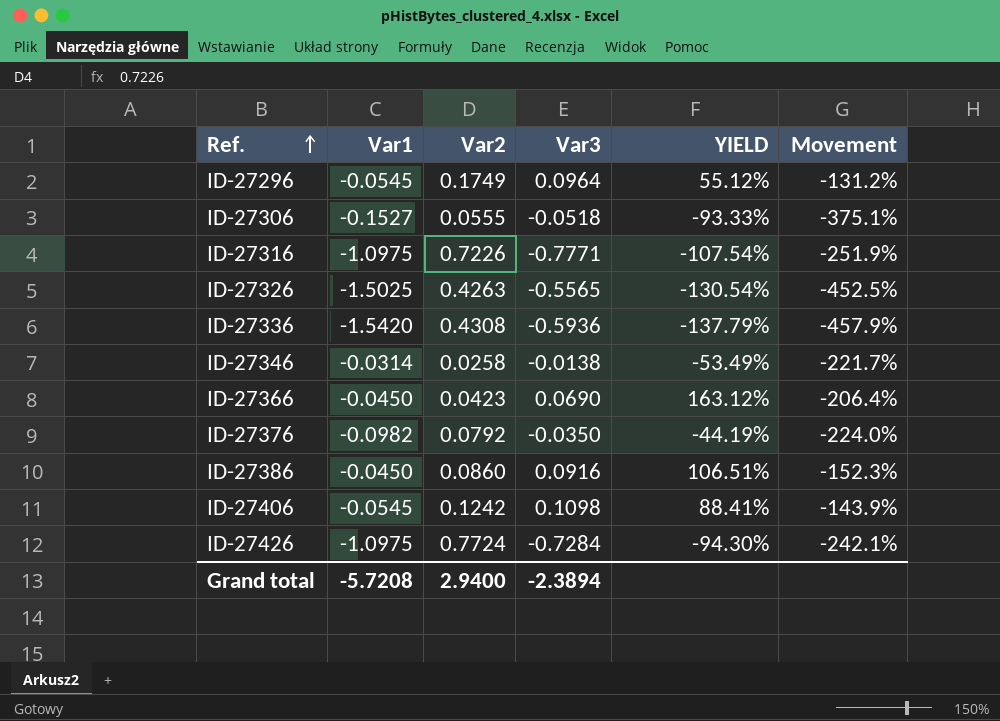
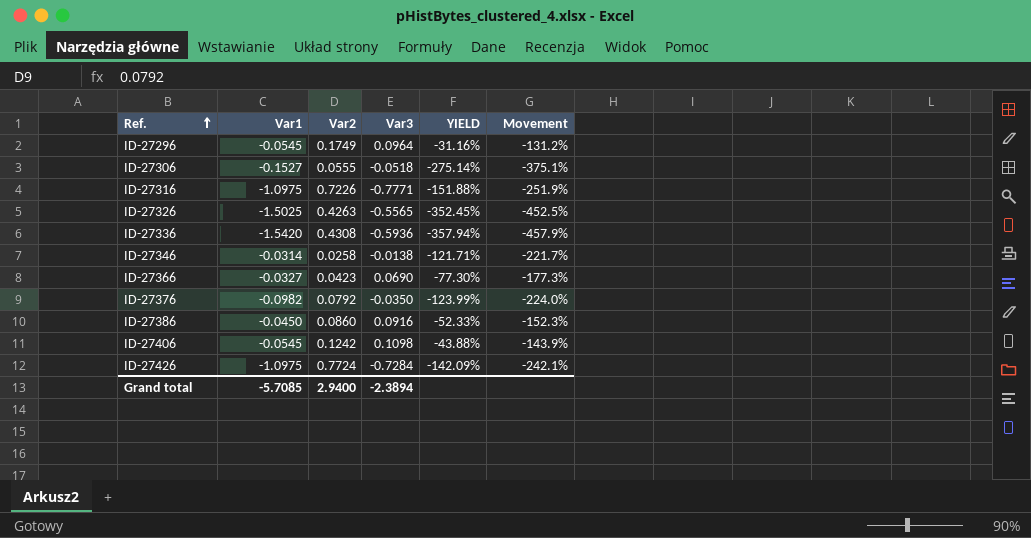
column YIELD | formula: [Var3] / [Var2] -> [Var1] / [Var2]
ID-27366 | Var1: -0.0450 -> -0.0327
ID-27366 | Movement: -206.4% -> -177.3%
Grand total | Var1: -5.7208 -> -5.7085

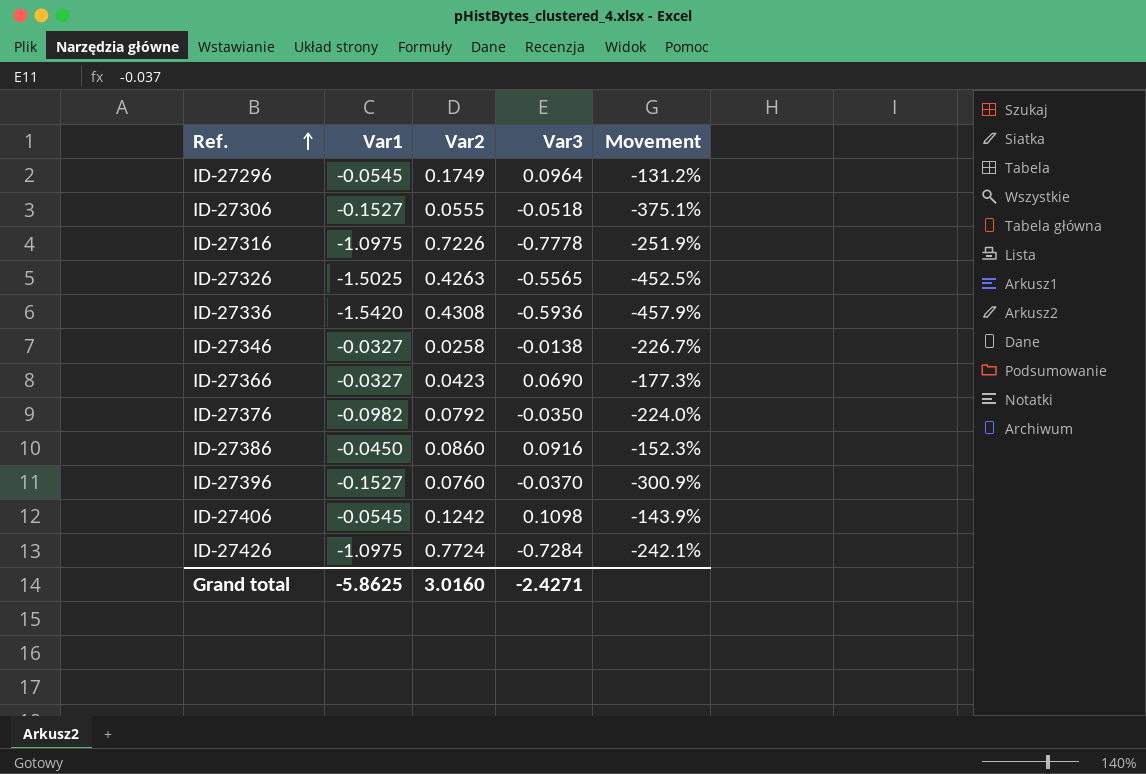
column YIELD | formula: [Var1] / [Var2] -> none
ID-27316 | Var3: -0.7771 -> -0.7778
ID-27346 | Var1: -0.0314 -> -0.0327
ID-27346 | Movement: -221.7% -> -226.7%
row ID-27396: none -> -0.1527 | 0.0760 | -0.0370 | -300.9%
Grand total | Var1: -5.7085 -> -5.8625
Grand total | Var2: 2.9400 -> 3.0160
Grand total | Var3: -2.3894 -> -2.4271

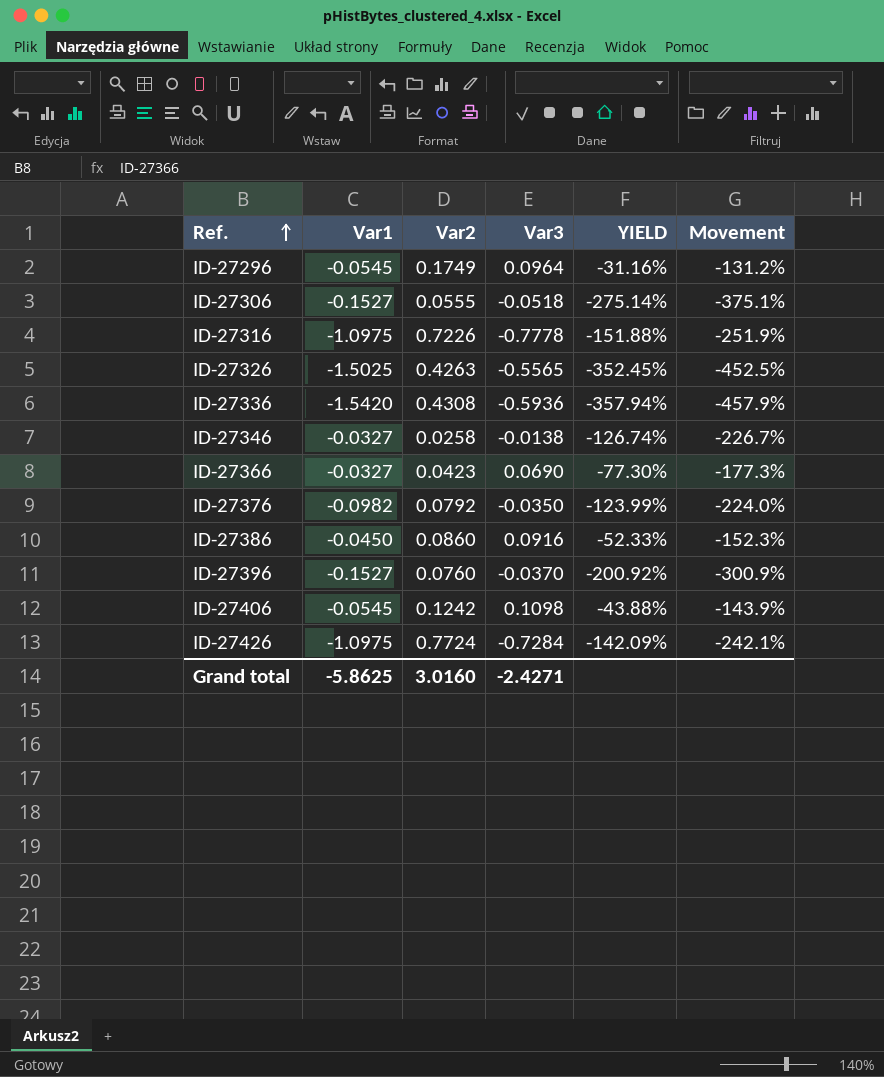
column YIELD | formula: none -> [Var1] / [Var2]

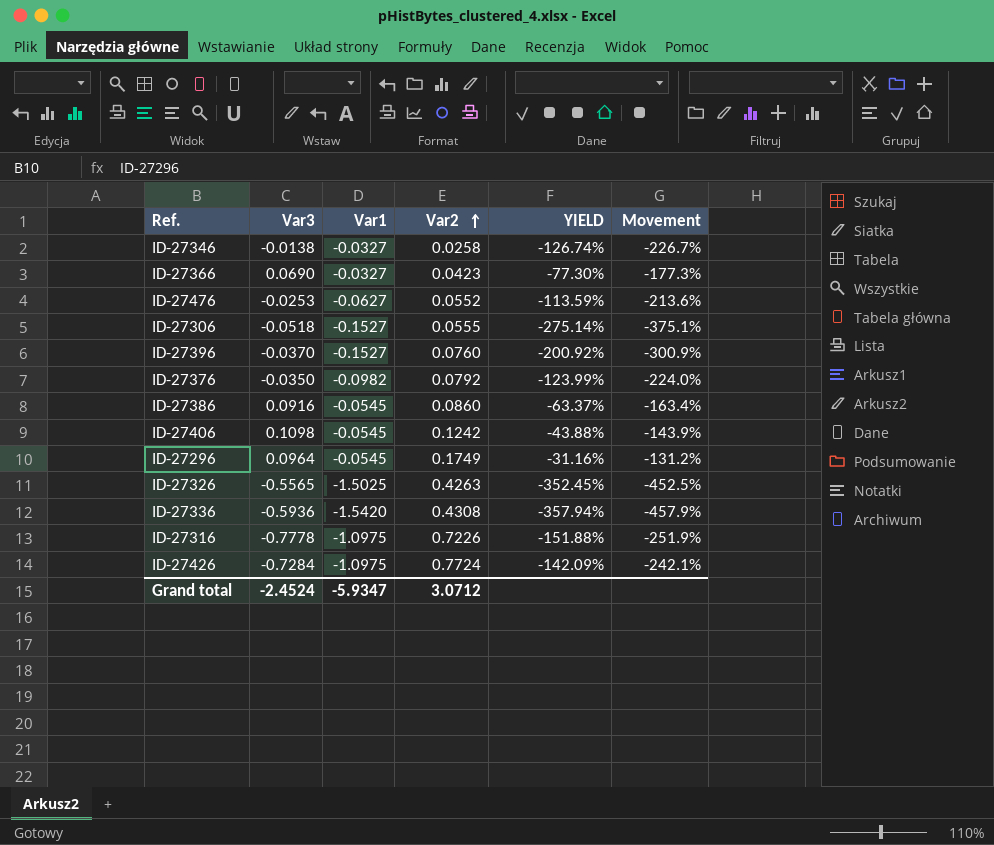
row order: Ref. ascending -> Var2 ascending
column Var3 | position: 4 -> 2
row ID-27476: none -> -0.0253 | -0.0627 | 0.0552 | -113.59% | -213.6%
ID-27386 | Var1: -0.0450 -> -0.0545
ID-27386 | YIELD: -52.33% -> -63.37%
ID-27386 | Movement: -152.3% -> -163.4%
Grand total | Var3: -2.4271 -> -2.4524
Grand total | Var1: -5.8625 -> -5.9347
Grand total | Var2: 3.0160 -> 3.0712

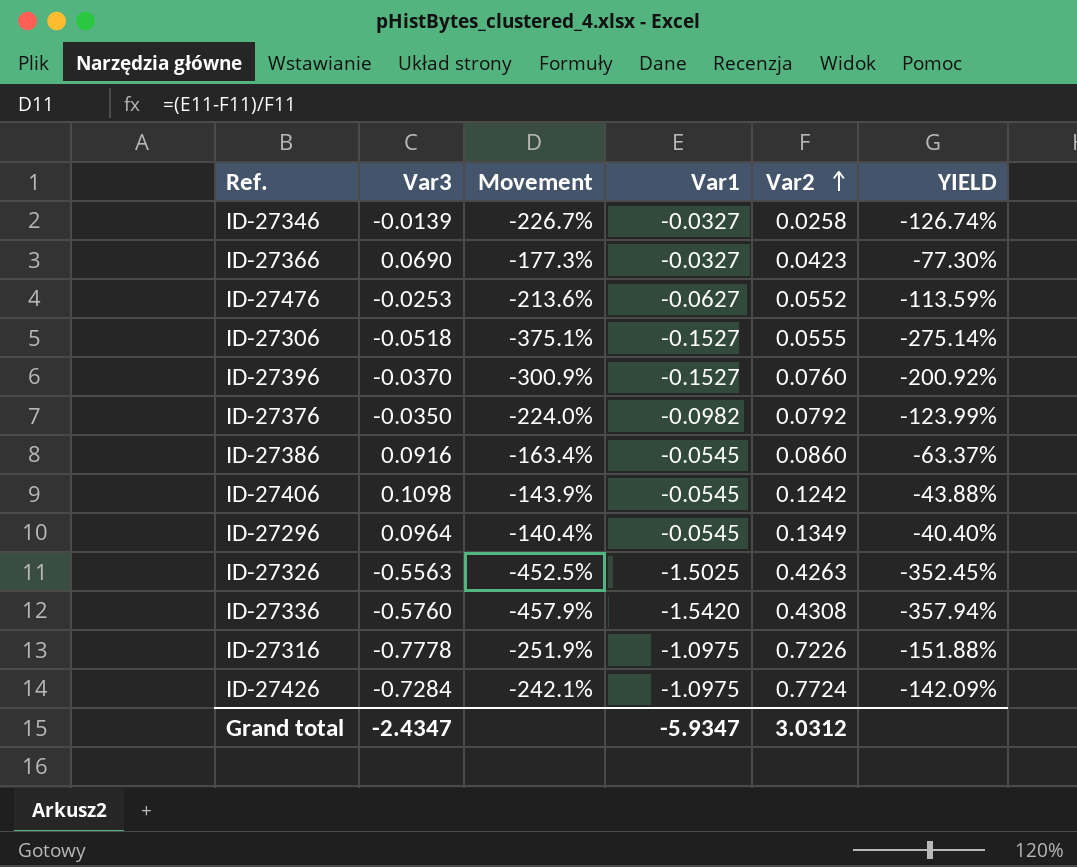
column Movement | position: 6 -> 3
ID-27346 | Var3: -0.0138 -> -0.0139
ID-27296 | Movement: -131.2% -> -140.4%
ID-27296 | Var2: 0.1749 -> 0.1349
ID-27296 | YIELD: -31.16% -> -40.40%
ID-27326 | Var3: -0.5565 -> -0.5563
ID-27336 | Var3: -0.5936 -> -0.5760
Grand total | Var3: -2.4524 -> -2.4347
Grand total | Var2: 3.0712 -> 3.0312

